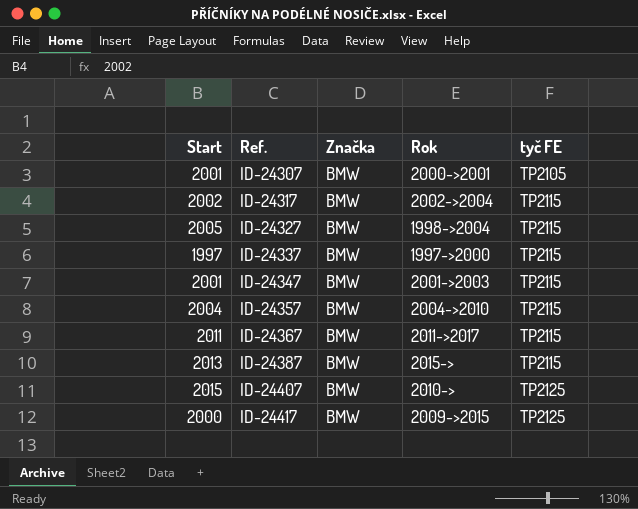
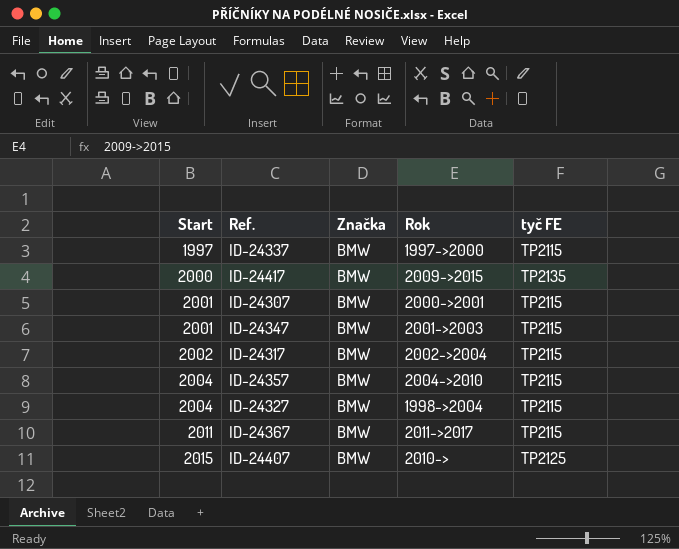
row order: Ref. ascending -> Start ascending
row ID-24387: 2013 | BMW | 2015-> | TP2115 -> none
ID-24417 | tyč FE: TP2125 -> TP2135
ID-24307 | tyč FE: TP2105 -> TP2115
ID-24327 | Start: 2005 -> 2004

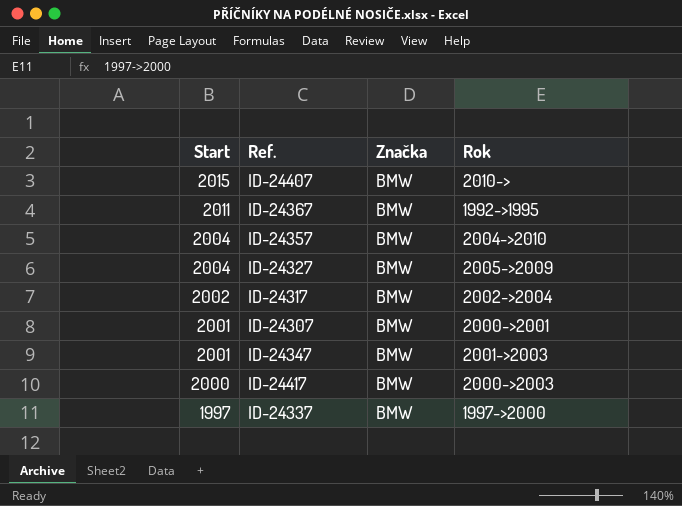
row order: Start ascending -> Start descending
column tyč FE | position: 5 -> none
ID-24367 | Rok: 2011->2017 -> 1992->1995
ID-24327 | Rok: 1998->2004 -> 2005->2009
ID-24417 | Rok: 2009->2015 -> 2000->2003

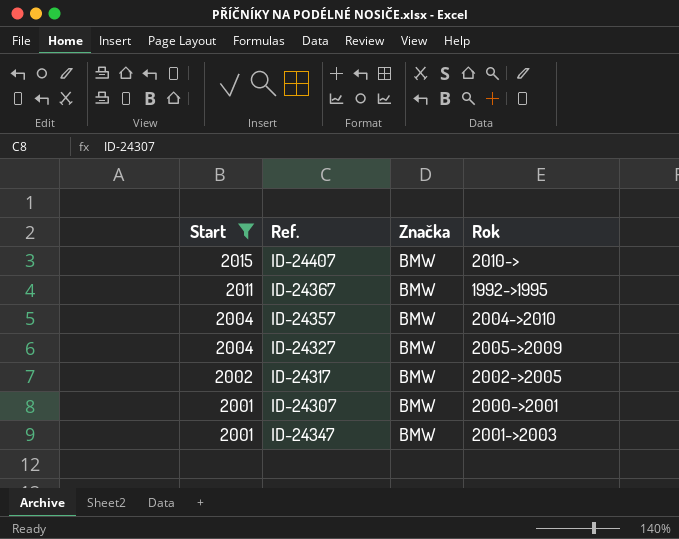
filter: none -> Start >= 2001
ID-24317 | Rok: 2002->2004 -> 2002->2005

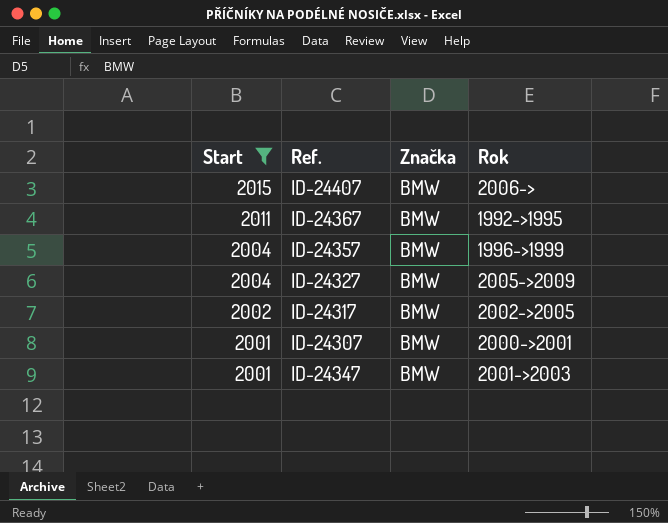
ID-24407 | Rok: 2010-> -> 2006->
ID-24357 | Rok: 2004->2010 -> 1996->1999

